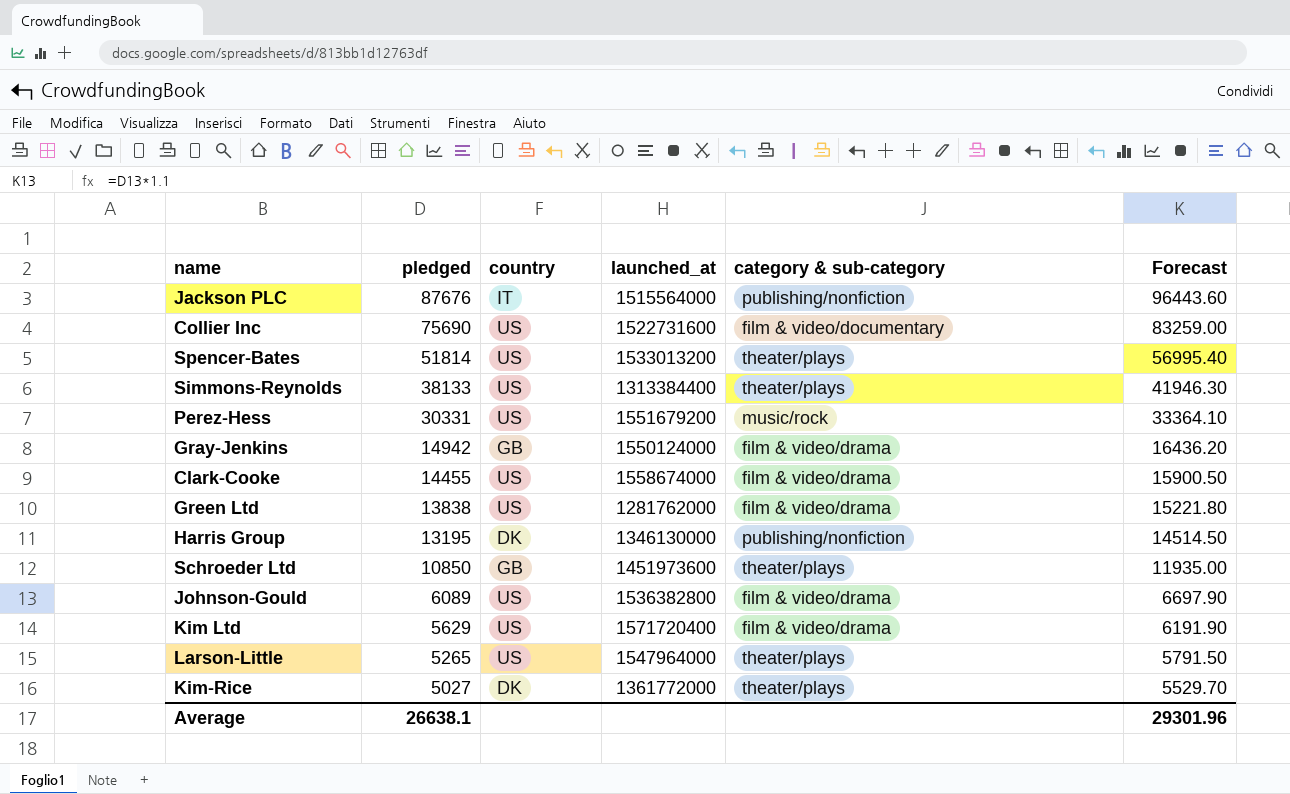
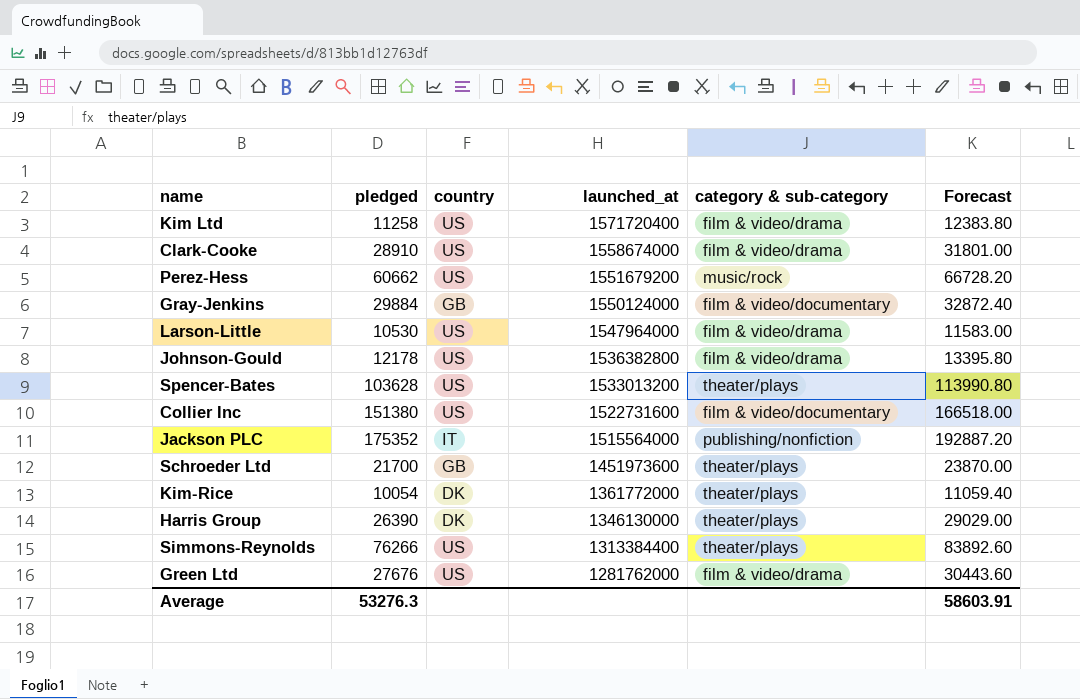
row order: pledged descending -> launched_at descending
Kim Ltd | pledged: 5629 -> 11258
Kim Ltd | Forecast: 6191.90 -> 12383.80
Clark-Cooke | pledged: 14455 -> 28910
Clark-Cooke | Forecast: 15900.50 -> 31801.00
Perez-Hess | pledged: 30331 -> 60662
Perez-Hess | Forecast: 33364.10 -> 66728.20
Gray-Jenkins | pledged: 14942 -> 29884
Gray-Jenkins | category & sub-category: film & video/drama -> film & video/documentary
Gray-Jenkins | Forecast: 16436.20 -> 32872.40
Larson-Little | pledged: 5265 -> 10530
Larson-Little | category & sub-category: theater/plays -> film & video/drama
Larson-Little | Forecast: 5791.50 -> 11583.00
Johnson-Gould | pledged: 6089 -> 12178
Johnson-Gould | Forecast: 6697.90 -> 13395.80
Spencer-Bates | pledged: 51814 -> 103628
Spencer-Bates | Forecast: 56995.40 -> 113990.80
Collier Inc | pledged: 75690 -> 151380
Collier Inc | Forecast: 83259.00 -> 166518.00
Jackson PLC | pledged: 87676 -> 175352
Jackson PLC | Forecast: 96443.60 -> 192887.20
Schroeder Ltd | pledged: 10850 -> 21700
Schroeder Ltd | Forecast: 11935.00 -> 23870.00
Kim-Rice | pledged: 5027 -> 10054
Kim-Rice | Forecast: 5529.70 -> 11059.40
Harris Group | pledged: 13195 -> 26390
Harris Group | category & sub-category: publishing/nonfiction -> theater/plays
Harris Group | Forecast: 14514.50 -> 29029.00
Simmons-Reynolds | pledged: 38133 -> 76266
Simmons-Reynolds | Forecast: 41946.30 -> 83892.60
Green Ltd | pledged: 13838 -> 27676
Green Ltd | Forecast: 15221.80 -> 30443.60
Average | pledged: 26638.1 -> 53276.3
Average | Forecast: 29301.96 -> 58603.91

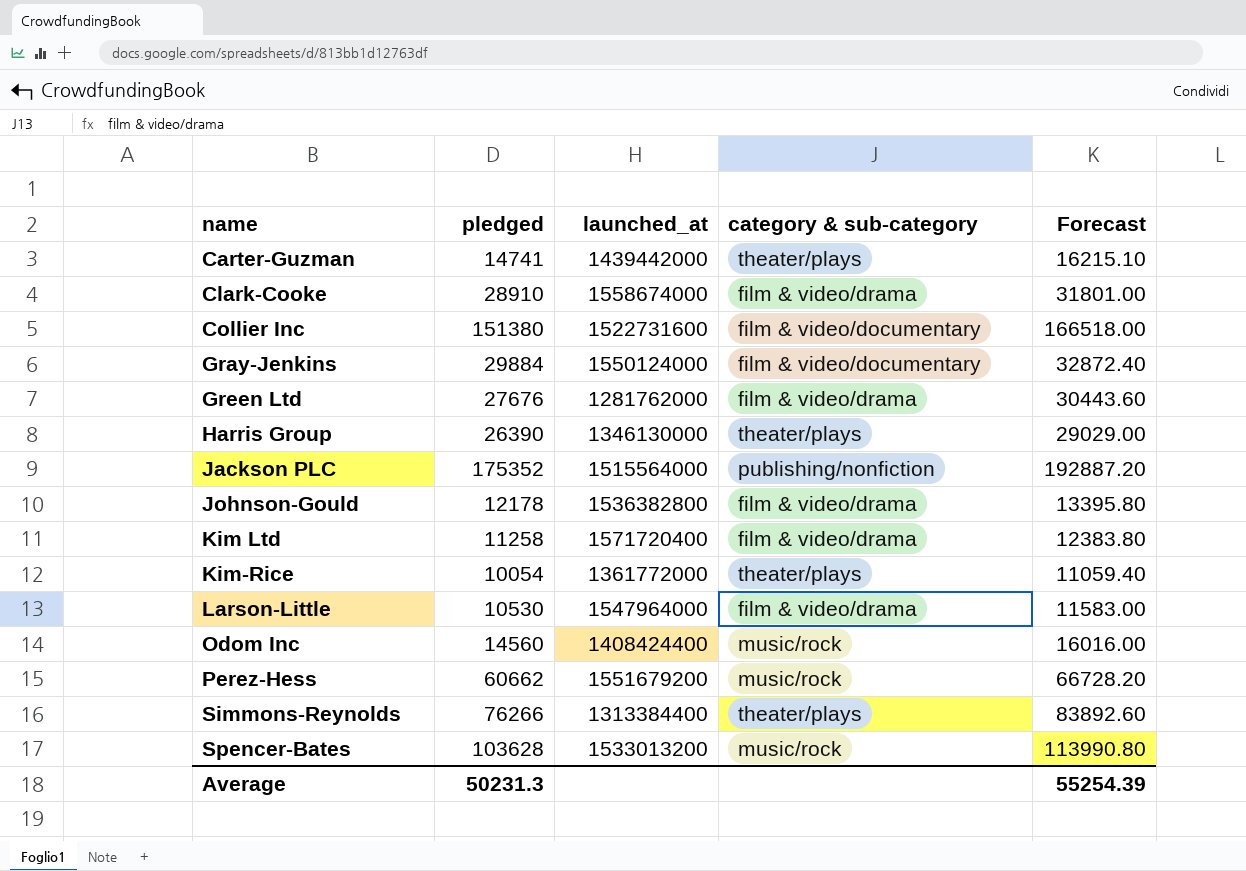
row order: launched_at descending -> name ascending
column country | position: 3 -> none
row Schroeder Ltd: 21700 | GB | 1451973600 | theater/plays | 23870.00 -> none
row Carter-Guzman: none -> 14741 | 1439442000 | theater/plays | 16215.10
row Odom Inc: none -> 14560 | 1408424400 | music/rock | 16016.00
Spencer-Bates | category & sub-category: theater/plays -> music/rock
Average | pledged: 53276.3 -> 50231.3
Average | Forecast: 58603.91 -> 55254.39

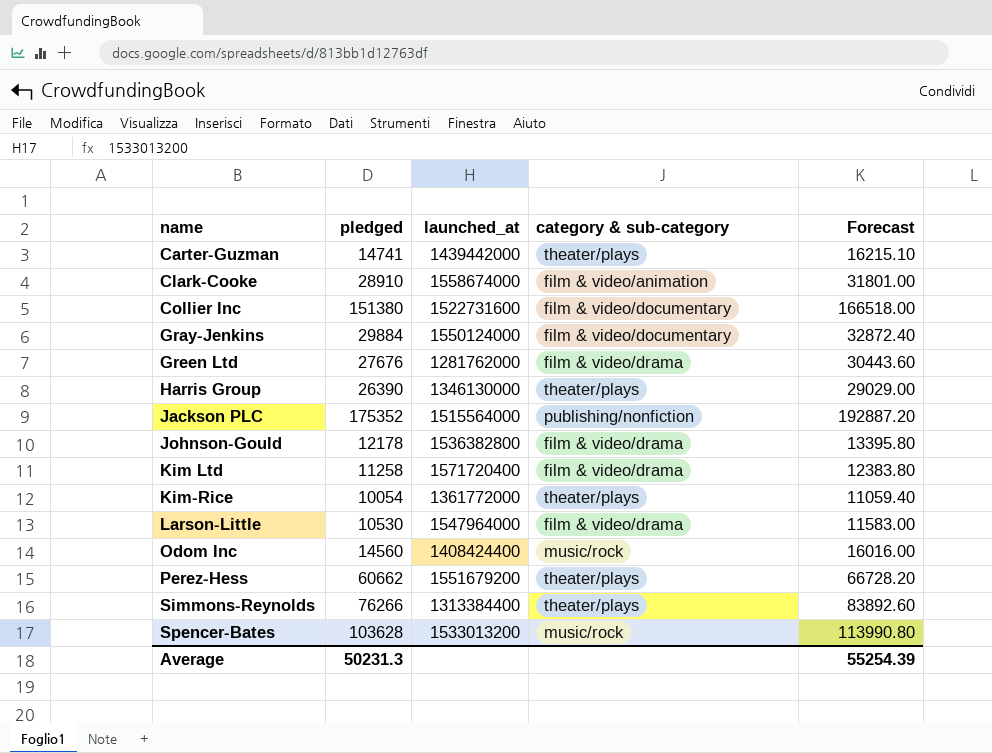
Clark-Cooke | category & sub-category: film & video/drama -> film & video/animation
Perez-Hess | category & sub-category: music/rock -> theater/plays

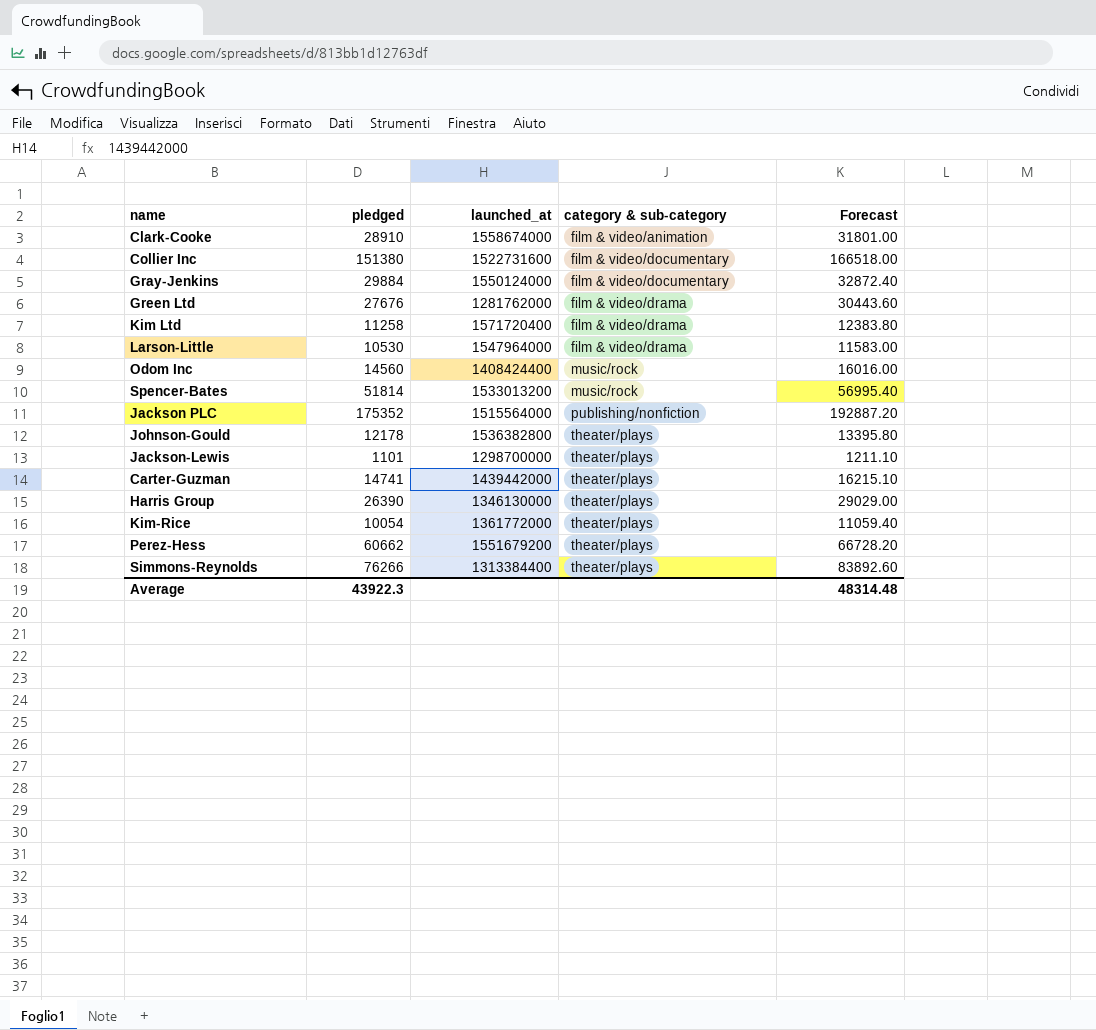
row order: name ascending -> category & sub-category ascending
Spencer-Bates | pledged: 103628 -> 51814
Spencer-Bates | Forecast: 113990.80 -> 56995.40
Johnson-Gould | category & sub-category: film & video/drama -> theater/plays
row Jackson-Lewis: none -> 1101 | 1298700000 | theater/plays | 1211.10
Average | pledged: 50231.3 -> 43922.3
Average | Forecast: 55254.39 -> 48314.48

